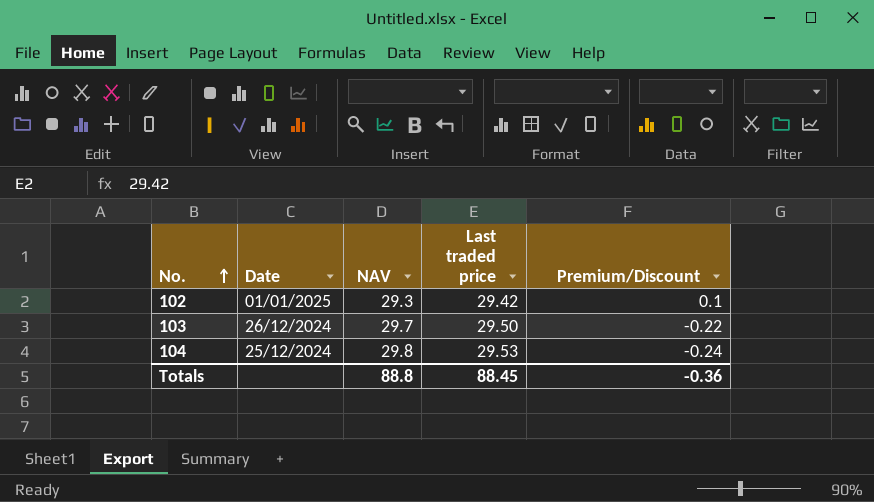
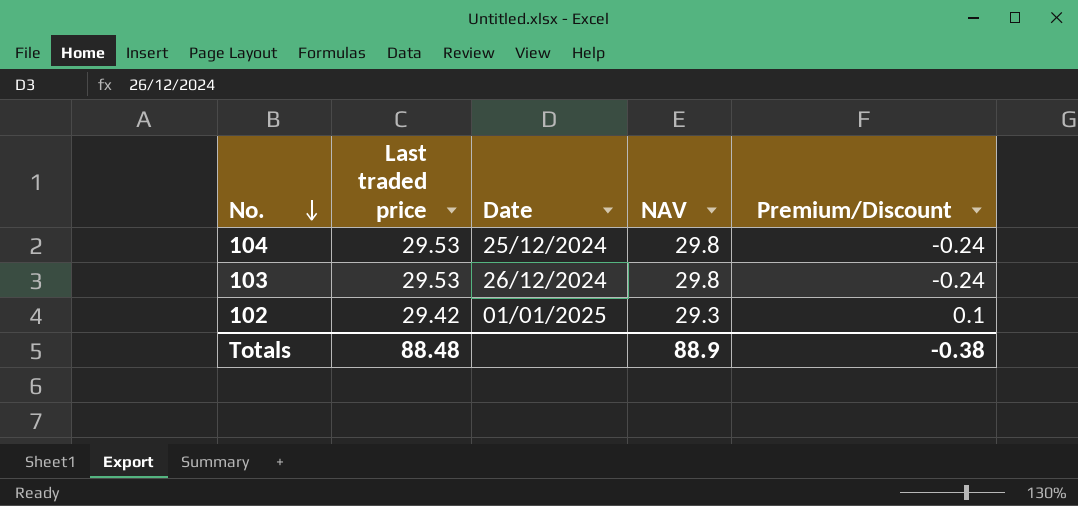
row order: No. ascending -> No. descending
column Last traded price | position: 4 -> 2
103 | Last traded price: 29.50 -> 29.53
103 | NAV: 29.7 -> 29.8
103 | Premium/Discount: -0.22 -> -0.24
Totals | Last traded price: 88.45 -> 88.48
Totals | NAV: 88.8 -> 88.9
Totals | Premium/Discount: -0.36 -> -0.38

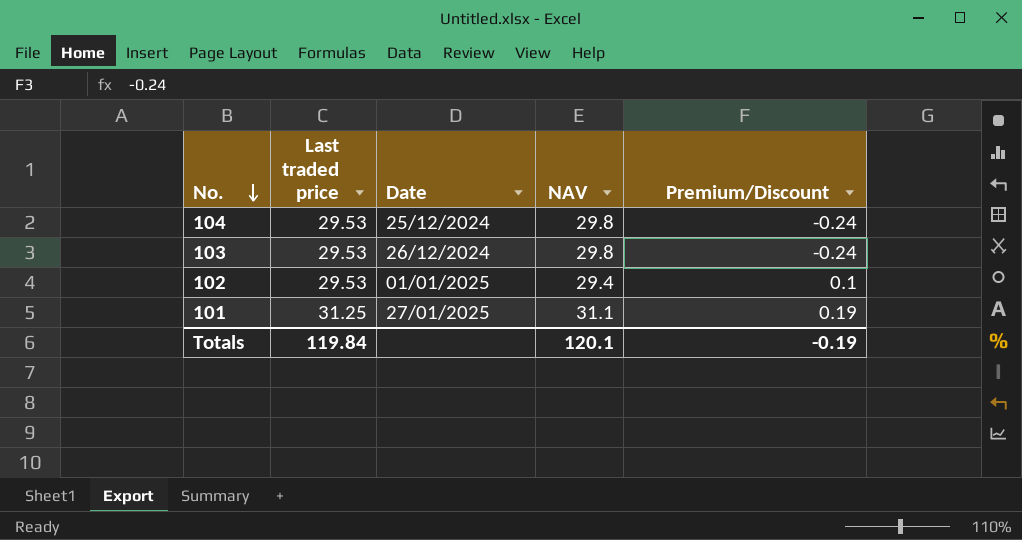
102 | Last traded price: 29.42 -> 29.53
102 | NAV: 29.3 -> 29.4
row 101: none -> 31.25 | 27/01/2025 | 31.1 | 0.19
Totals | Last traded price: 88.48 -> 119.84
Totals | NAV: 88.9 -> 120.1
Totals | Premium/Discount: -0.38 -> -0.19

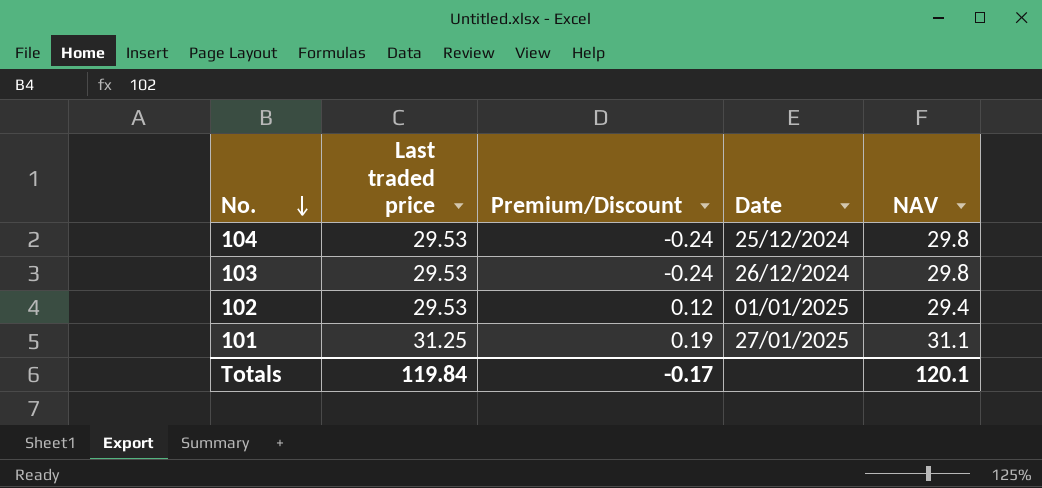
column Premium/Discount | position: 5 -> 3
102 | Premium/Discount: 0.1 -> 0.12
Totals | Premium/Discount: -0.19 -> -0.17

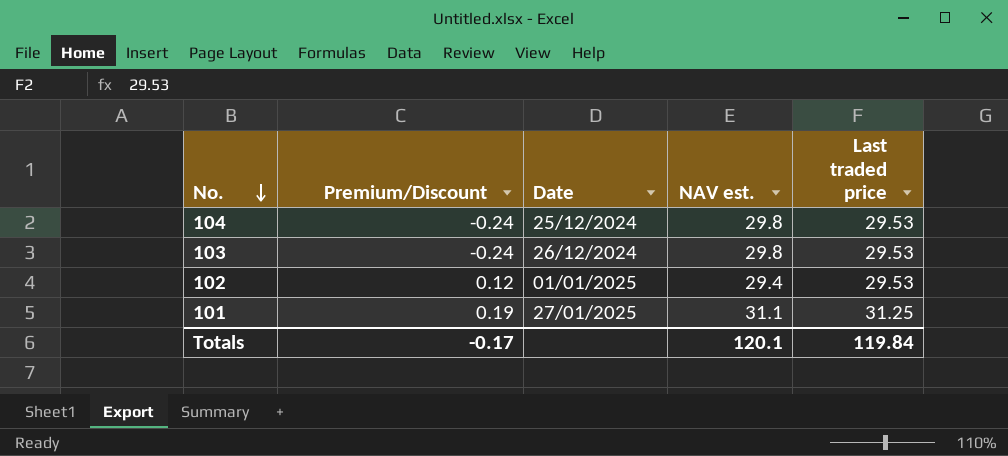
column name: NAV -> NAV est.
column Last traded price | position: 2 -> 5

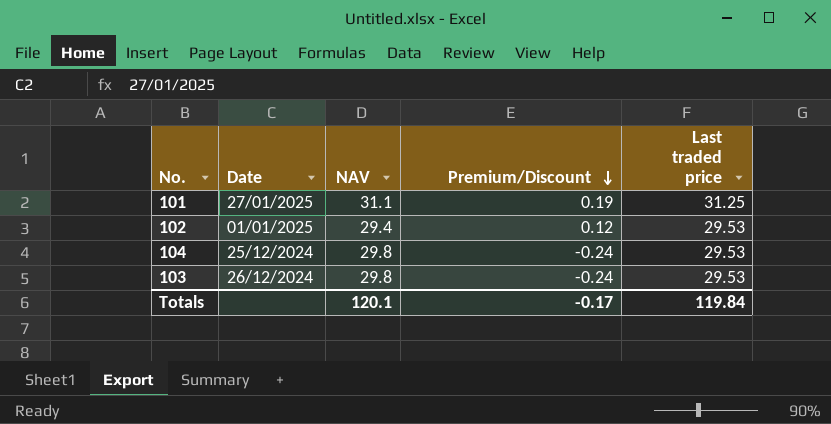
row order: No. descending -> Premium/Discount descending
column name: NAV est. -> NAV
column Premium/Discount | position: 2 -> 4

